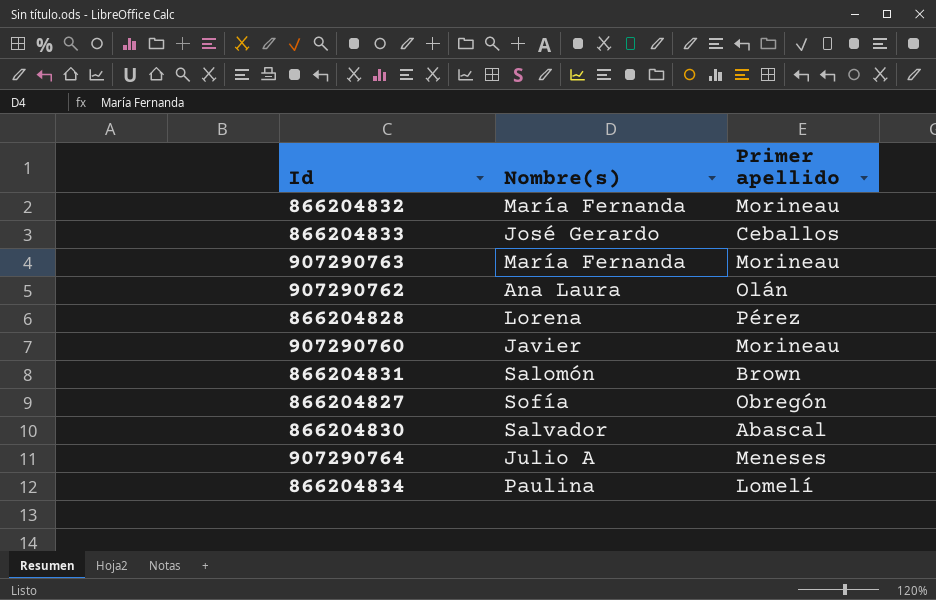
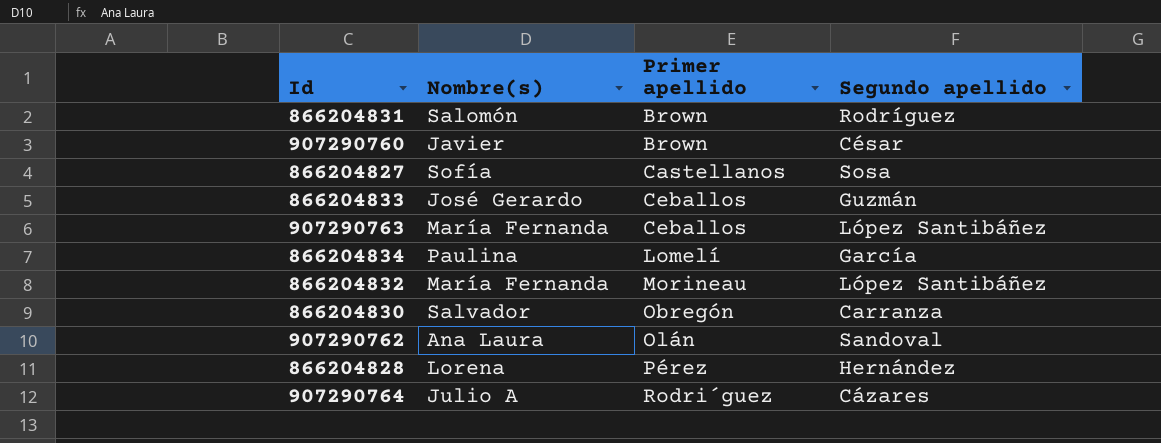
row order: none -> Primer apellido ascending
column Segundo apellido | position: none -> 4
907290760 | Primer apellido: Morineau -> Brown
866204827 | Primer apellido: Obregón -> Castellanos
907290763 | Primer apellido: Morineau -> Ceballos
866204830 | Primer apellido: Abascal -> Obregón
907290764 | Primer apellido: Meneses -> Rodri´guez

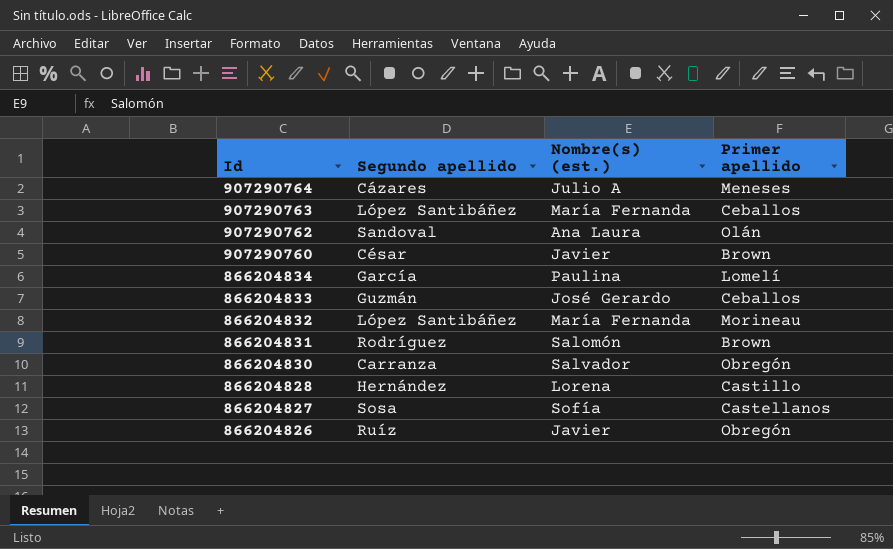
row order: Primer apellido ascending -> Id descending
column Segundo apellido | position: 4 -> 2
column name: Nombre(s) -> Nombre(s) (est.)
907290764 | Primer apellido: Rodri´guez -> Meneses
866204828 | Primer apellido: Pérez -> Castillo
row 866204826: none -> Ruíz | Javier | Obregón

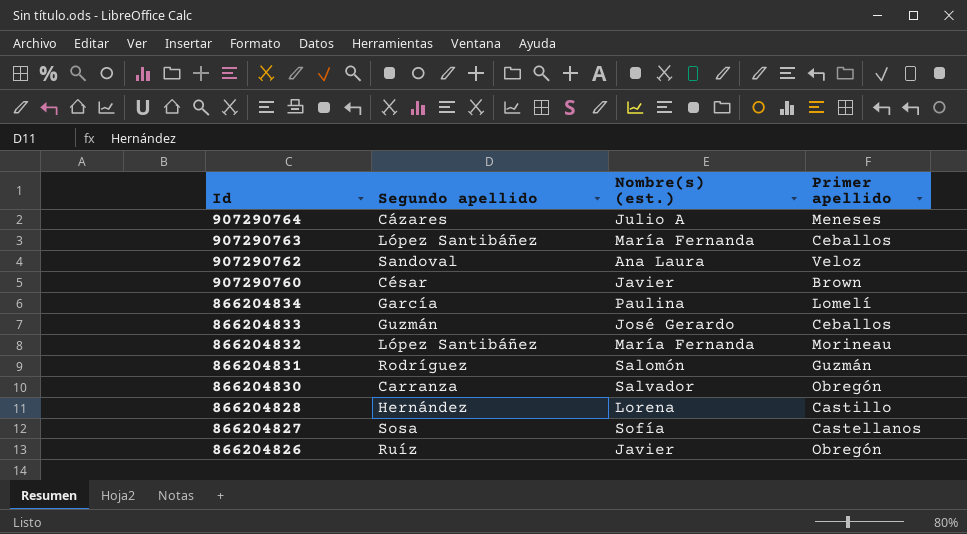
907290762 | Primer apellido: Olán -> Veloz
866204831 | Primer apellido: Brown -> Guzmán

